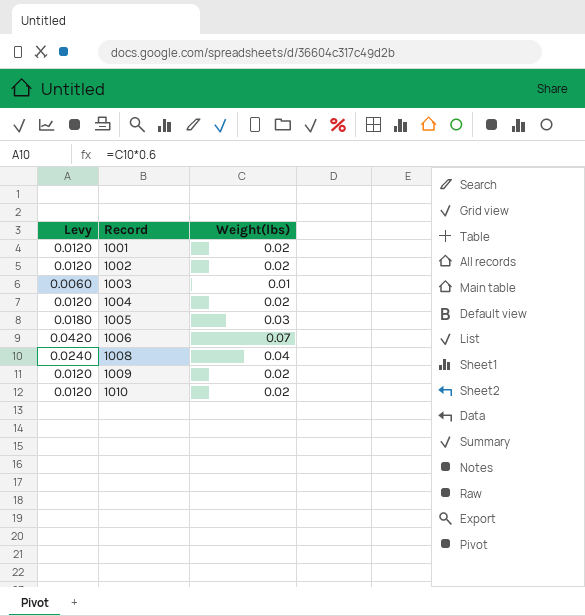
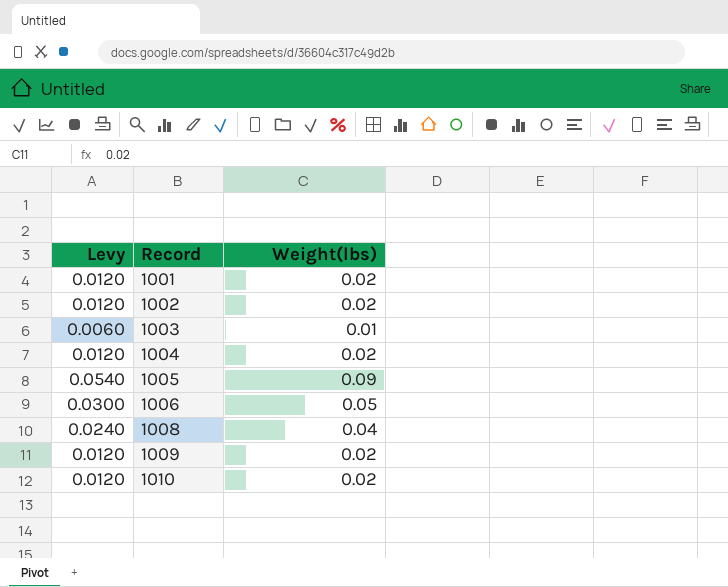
1005 | Levy: 0.0180 -> 0.0540
1005 | Weight(lbs): 0.03 -> 0.09
1006 | Levy: 0.0420 -> 0.0300
1006 | Weight(lbs): 0.07 -> 0.05

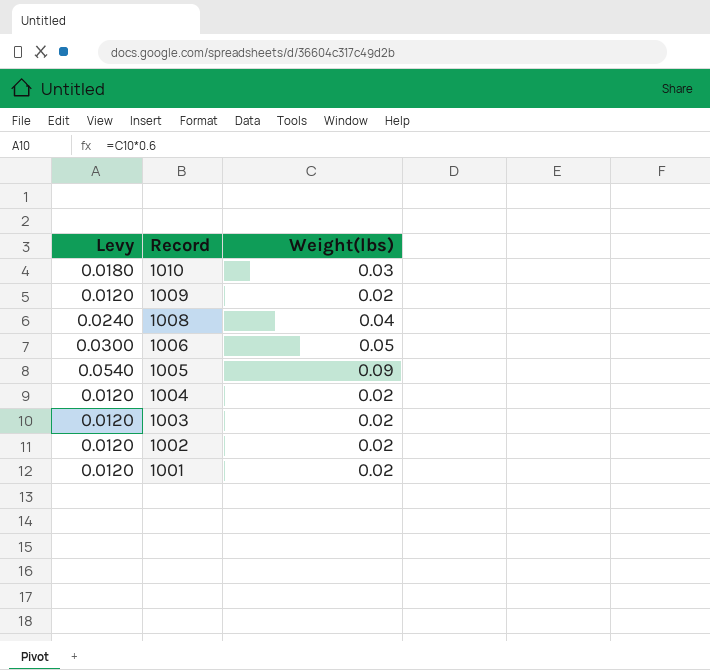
row order: Record ascending -> Record descending
1010 | Levy: 0.0120 -> 0.0180
1010 | Weight(lbs): 0.02 -> 0.03
1003 | Levy: 0.0060 -> 0.0120
1003 | Weight(lbs): 0.01 -> 0.02

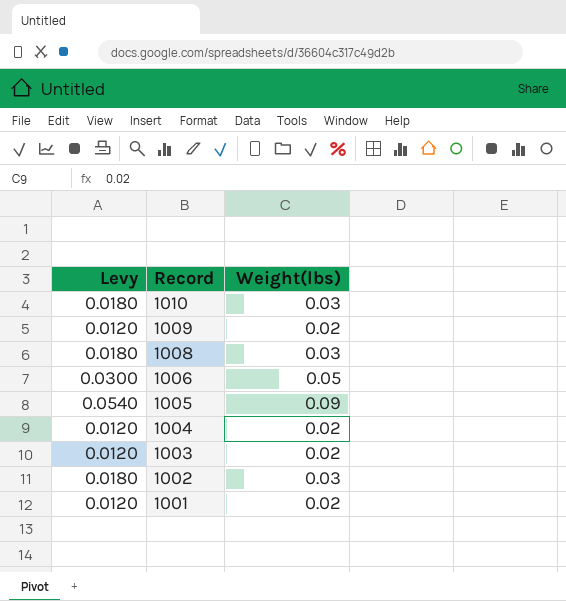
1008 | Levy: 0.0240 -> 0.0180
1008 | Weight(lbs): 0.04 -> 0.03
1002 | Levy: 0.0120 -> 0.0180
1002 | Weight(lbs): 0.02 -> 0.03

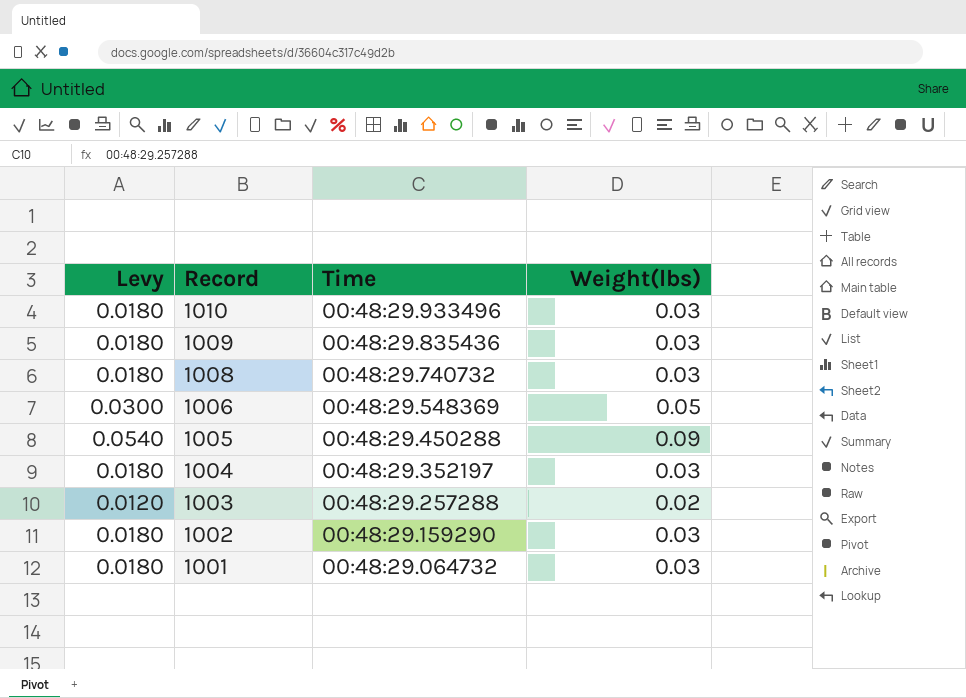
column Time | position: none -> 3
1009 | Levy: 0.0120 -> 0.0180
1009 | Weight(lbs): 0.02 -> 0.03
1004 | Levy: 0.0120 -> 0.0180
1004 | Weight(lbs): 0.02 -> 0.03
1001 | Levy: 0.0120 -> 0.0180
1001 | Weight(lbs): 0.02 -> 0.03

